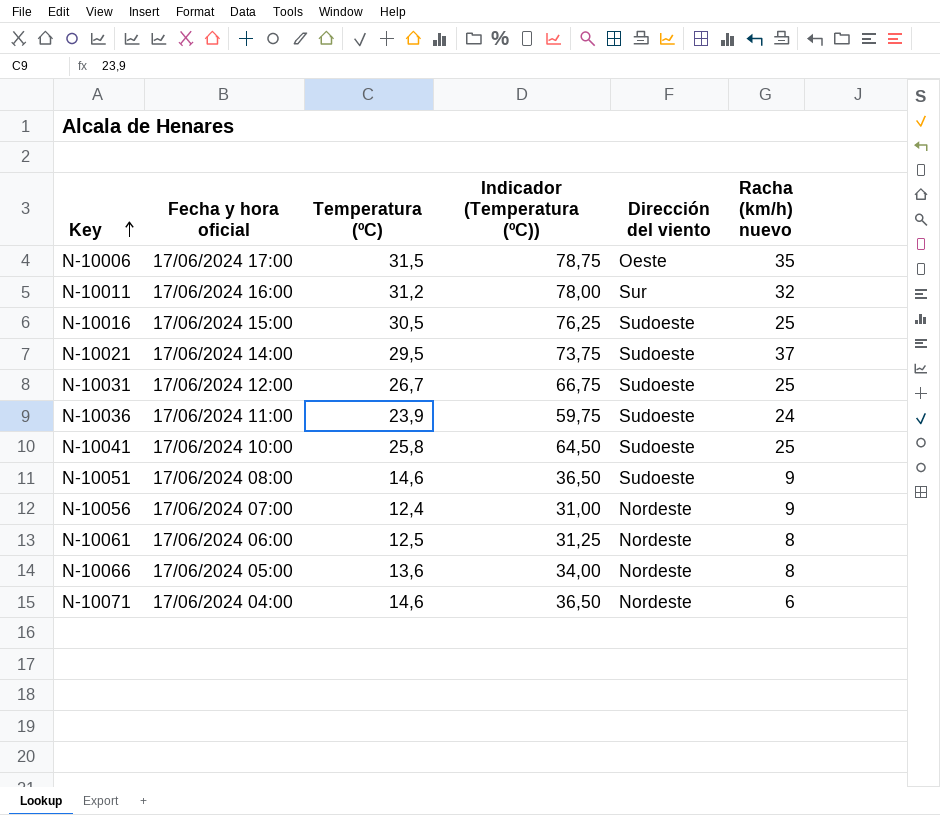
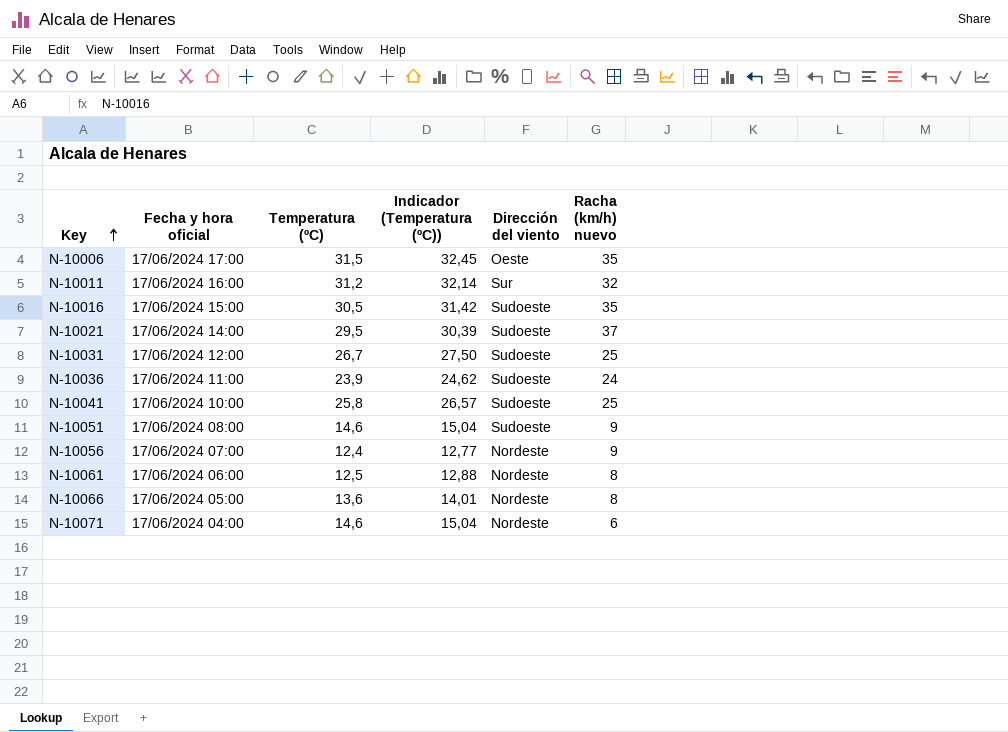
column Indicador (Temperatura (ºC)) | formula: [Temperatura (ºC)] * 2,5 -> [Temperatura (ºC)] * 1,03
N-10016 | Racha (km/h) nuevo: 25 -> 35

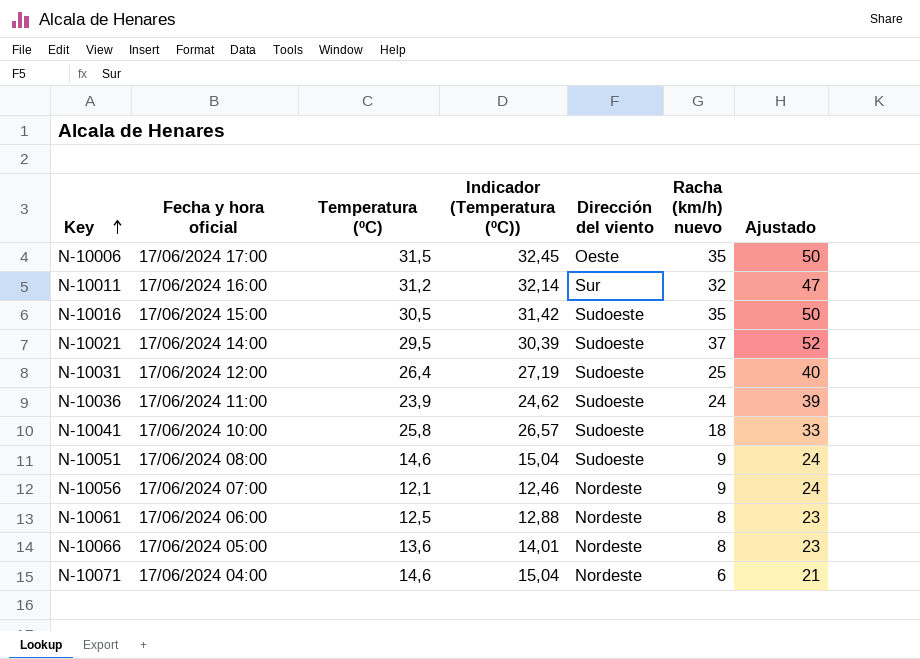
column Ajustado | formula: none -> [Racha (km/h) nuevo] + 15
N-10031 | Temperatura (ºC): 26,7 -> 26,4
N-10031 | Indicador (Temperatura (ºC)): 27,50 -> 27,19
N-10041 | Racha (km/h) nuevo: 25 -> 18
N-10056 | Temperatura (ºC): 12,4 -> 12,1
N-10056 | Indicador (Temperatura (ºC)): 12,77 -> 12,46

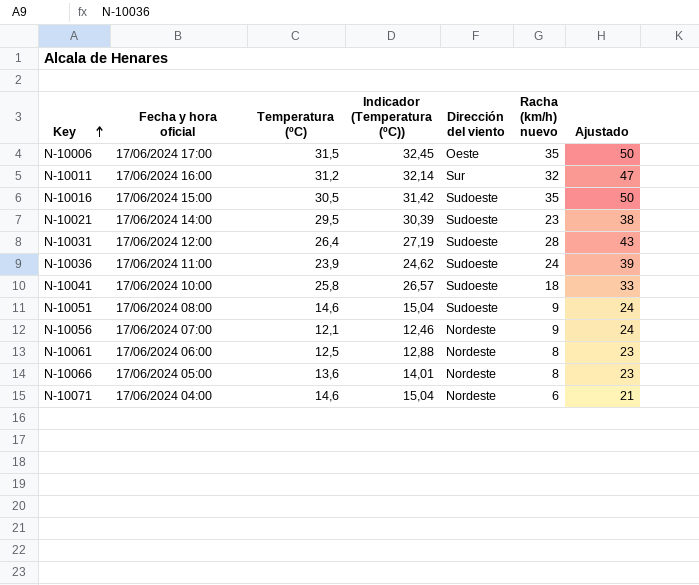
N-10021 | Racha (km/h) nuevo: 37 -> 23
N-10021 | Ajustado: 52 -> 38
N-10031 | Racha (km/h) nuevo: 25 -> 28
N-10031 | Ajustado: 40 -> 43

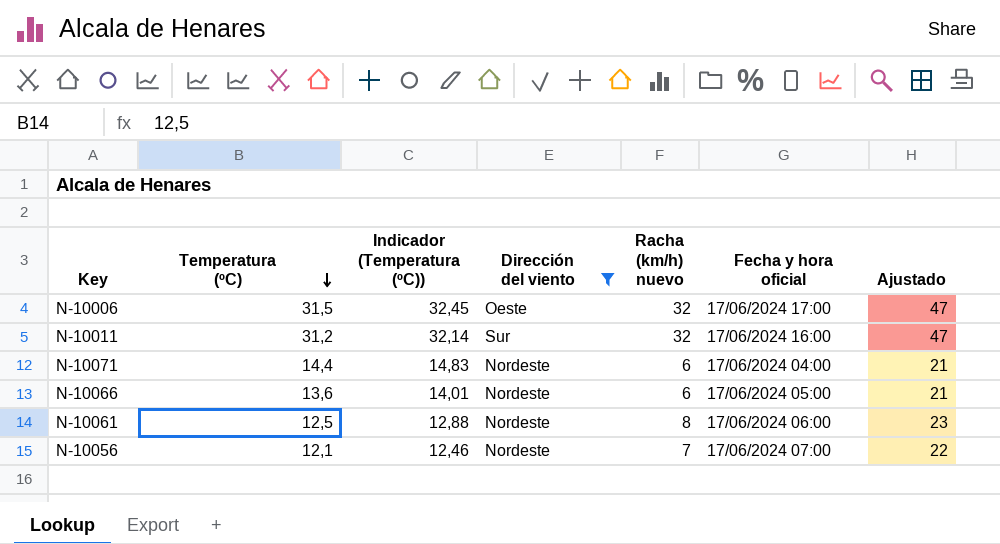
filter: none -> Dirección del viento != Sudoeste
row order: Key ascending -> Temperatura (ºC) descending
column Fecha y hora oficial | position: 2 -> 6
N-10006 | Racha (km/h) nuevo: 35 -> 32
N-10006 | Ajustado: 50 -> 47
N-10071 | Temperatura (ºC): 14,6 -> 14,4
N-10071 | Indicador (Temperatura (ºC)): 15,04 -> 14,83
N-10066 | Racha (km/h) nuevo: 8 -> 6
N-10066 | Ajustado: 23 -> 21
N-10056 | Racha (km/h) nuevo: 9 -> 7
N-10056 | Ajustado: 24 -> 22

